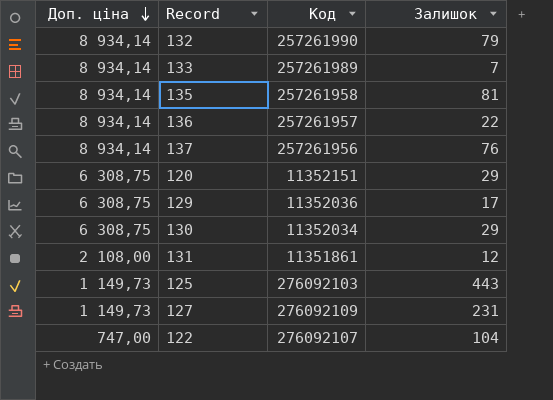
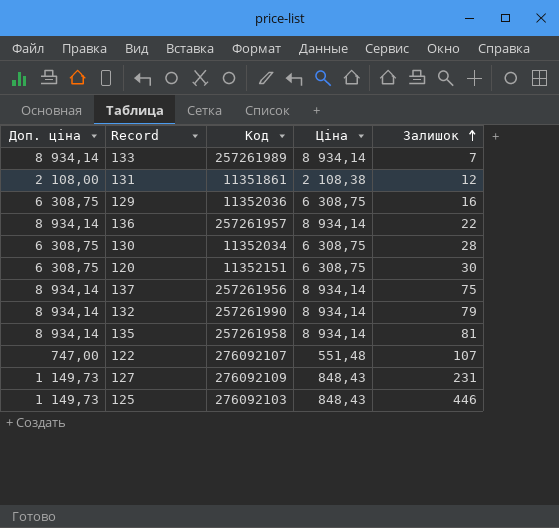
row order: Доп. ціна descending -> Залишок ascending
column Ціна | position: none -> 4
129 | Залишок: 17 -> 16
130 | Залишок: 29 -> 28
120 | Залишок: 29 -> 30
137 | Залишок: 76 -> 75
122 | Залишок: 104 -> 107
125 | Залишок: 443 -> 446

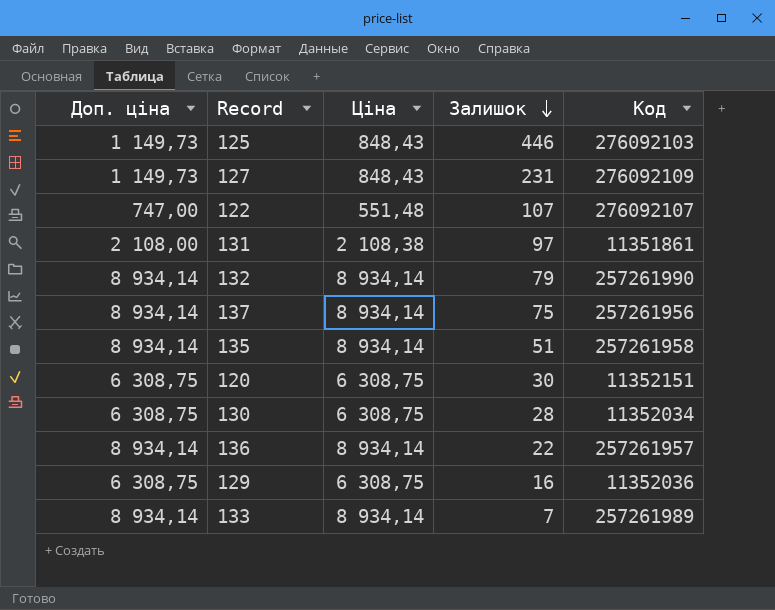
row order: Залишок ascending -> Залишок descending
column Код | position: 3 -> 5
131 | Залишок: 12 -> 97
135 | Залишок: 81 -> 51

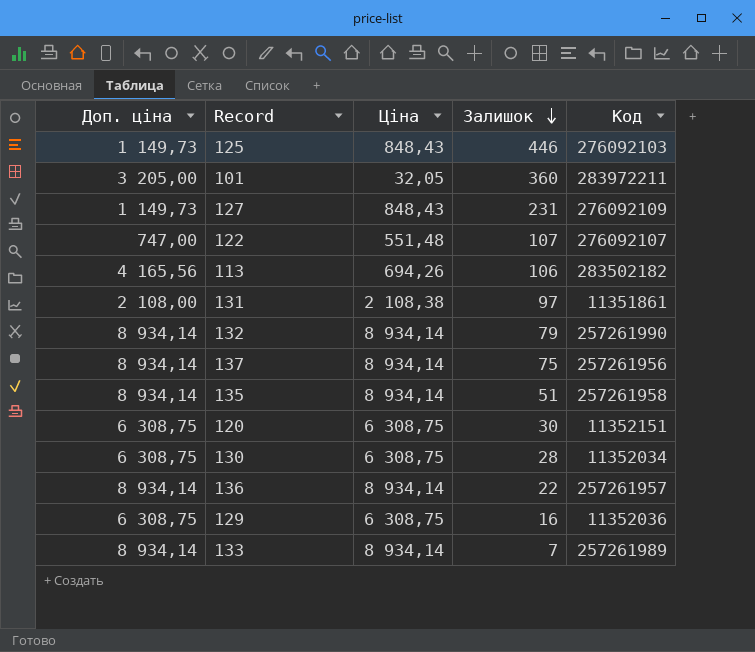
row 101: none -> 3 205,00 | 32,05 | 360 | 283972211
row 113: none -> 4 165,56 | 694,26 | 106 | 283502182

